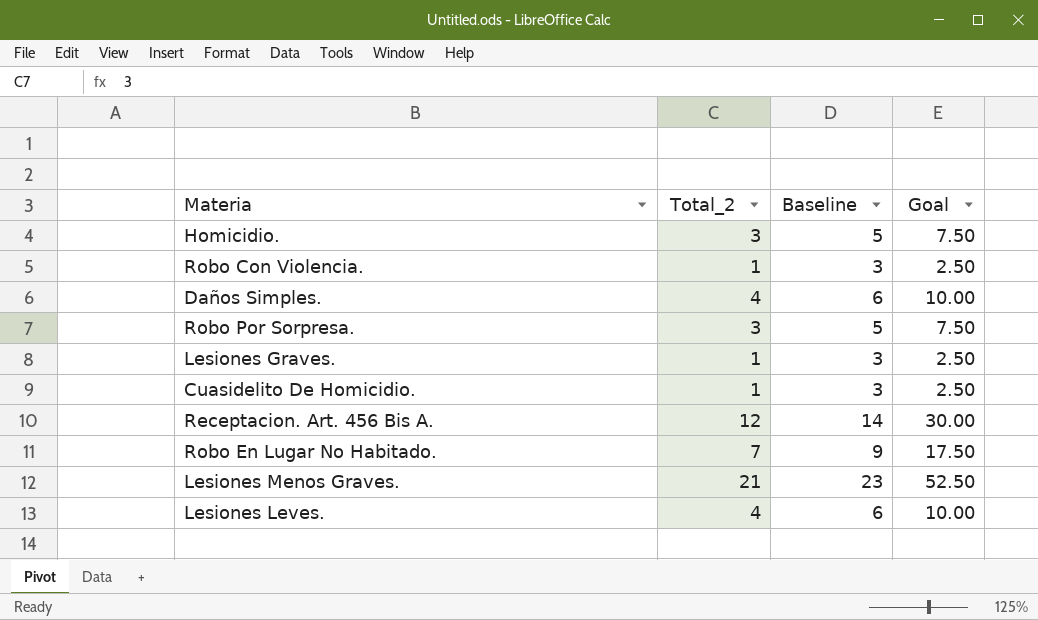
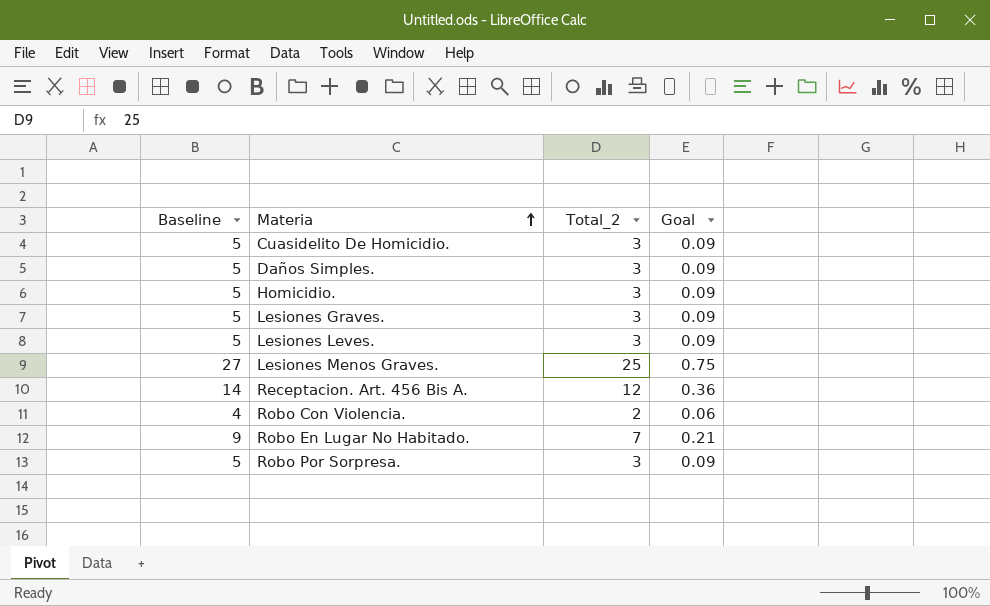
row order: none -> Materia ascending
column Baseline | position: 3 -> 1
column Goal | formula: [Total_2] * 2.5 -> [Total_2] * 0.03
Cuasidelito De Homicidio. | Baseline: 3 -> 5
Cuasidelito De Homicidio. | Total_2: 1 -> 3
Daños Simples. | Baseline: 6 -> 5
Daños Simples. | Total_2: 4 -> 3
Lesiones Graves. | Baseline: 3 -> 5
Lesiones Graves. | Total_2: 1 -> 3
Lesiones Leves. | Baseline: 6 -> 5
Lesiones Leves. | Total_2: 4 -> 3
Lesiones Menos Graves. | Baseline: 23 -> 27
Lesiones Menos Graves. | Total_2: 21 -> 25
Robo Con Violencia. | Baseline: 3 -> 4
Robo Con Violencia. | Total_2: 1 -> 2

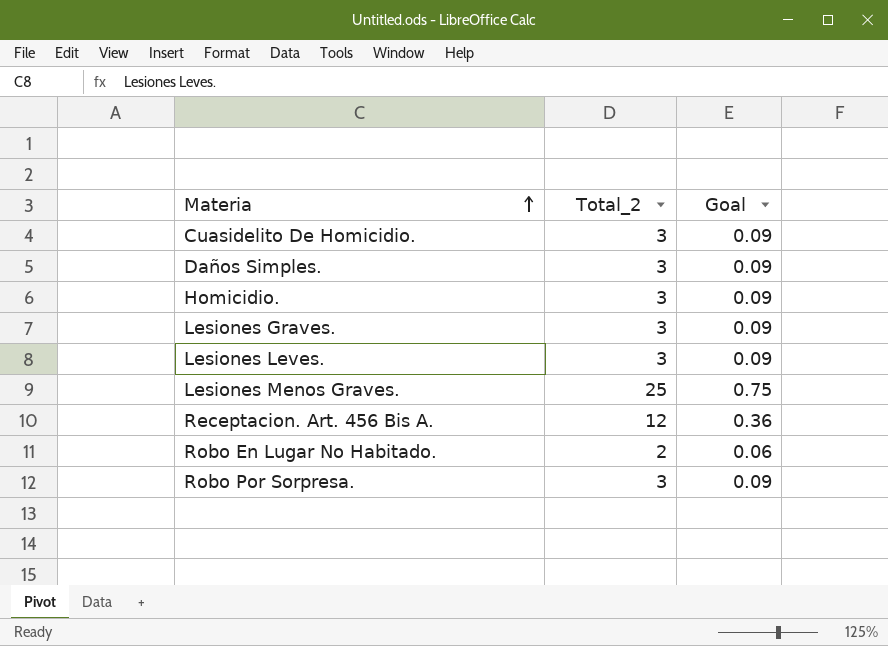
column Baseline | formula: [Total_2] + 2 -> none
row Robo Con Violencia.: 4 | 2 | 0.06 -> none
Robo En Lugar No Habitado. | Total_2: 7 -> 2
Robo En Lugar No Habitado. | Goal: 0.21 -> 0.06

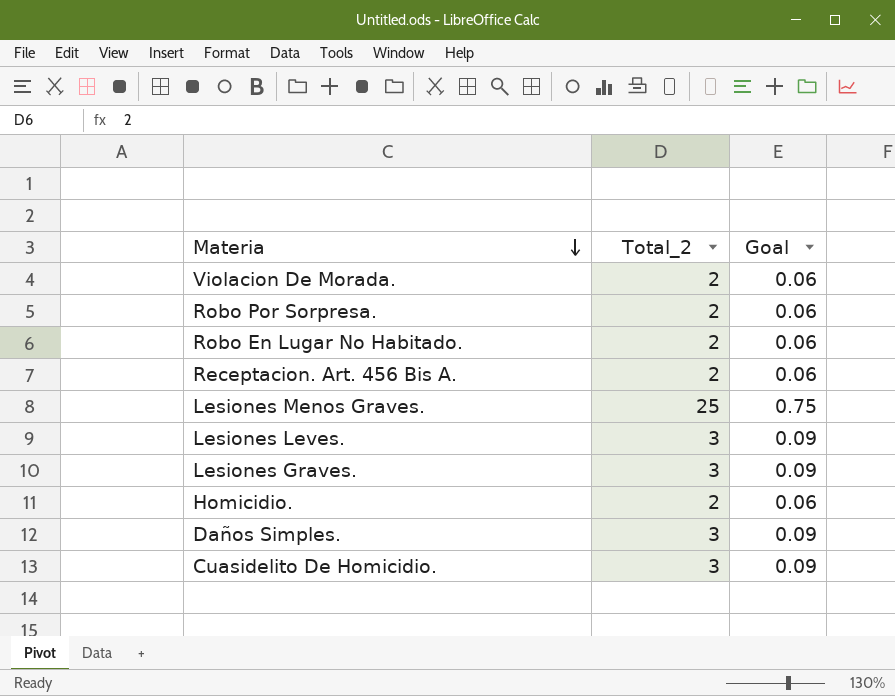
row order: Materia ascending -> Materia descending
row Violacion De Morada.: none -> 2 | 0.06
Robo Por Sorpresa. | Total_2: 3 -> 2
Robo Por Sorpresa. | Goal: 0.09 -> 0.06
Receptacion. Art. 456 Bis A. | Total_2: 12 -> 2
Receptacion. Art. 456 Bis A. | Goal: 0.36 -> 0.06
Homicidio. | Total_2: 3 -> 2
Homicidio. | Goal: 0.09 -> 0.06

